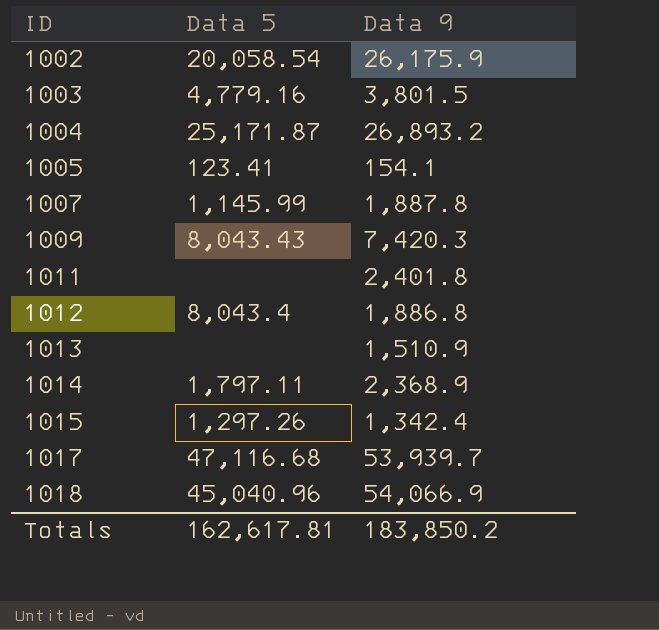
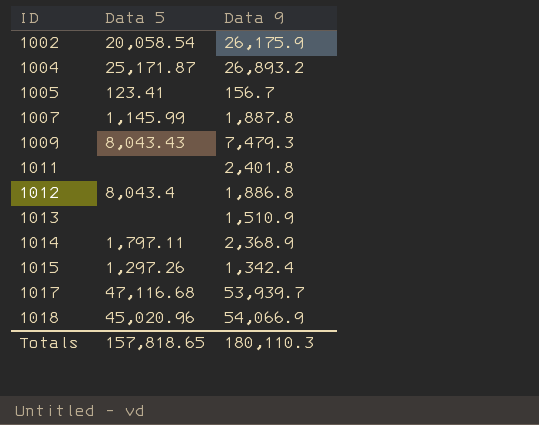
row 1003: 4,779.16 | 3,801.5 -> none
1005 | Data 9: 154.1 -> 156.7
1009 | Data 9: 7,420.3 -> 7,479.3
1018 | Data 5: 45,040.96 -> 45,020.96
Totals | Data 5: 162,617.81 -> 157,818.65
Totals | Data 9: 183,850.2 -> 180,110.3

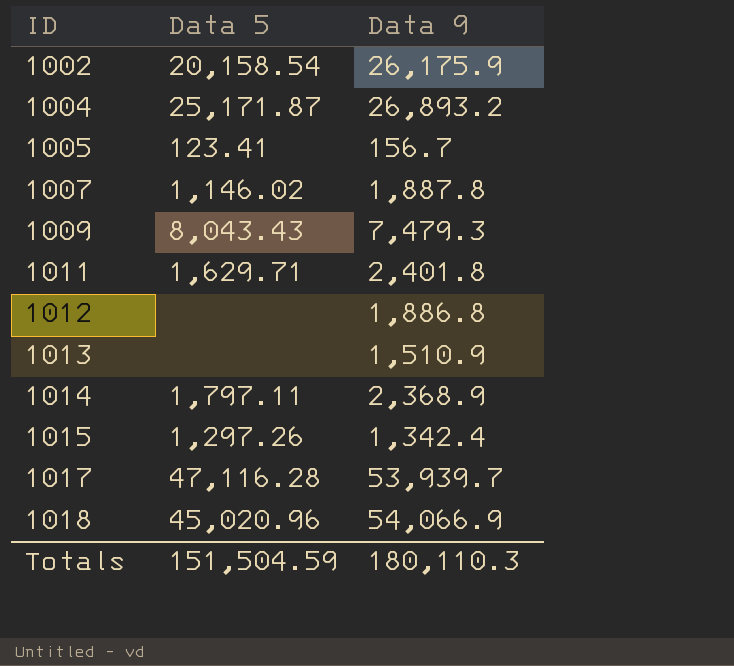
1002 | Data 5: 20,058.54 -> 20,158.54
1007 | Data 5: 1,145.99 -> 1,146.02
1011 | Data 5: none -> 1,629.71
1012 | Data 5: 8,043.4 -> none
1017 | Data 5: 47,116.68 -> 47,116.28
Totals | Data 5: 157,818.65 -> 151,504.59

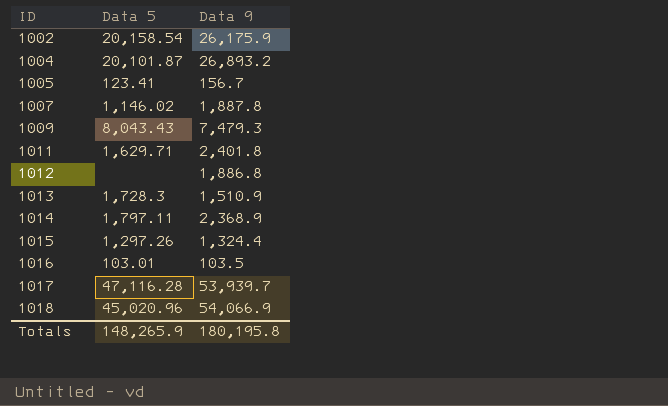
1004 | Data 5: 25,171.87 -> 20,101.87
1013 | Data 5: none -> 1,728.3
1015 | Data 9: 1,342.4 -> 1,324.4
row 1016: none -> 103.01 | 103.5
Totals | Data 5: 151,504.59 -> 148,265.9
Totals | Data 9: 180,110.3 -> 180,195.8

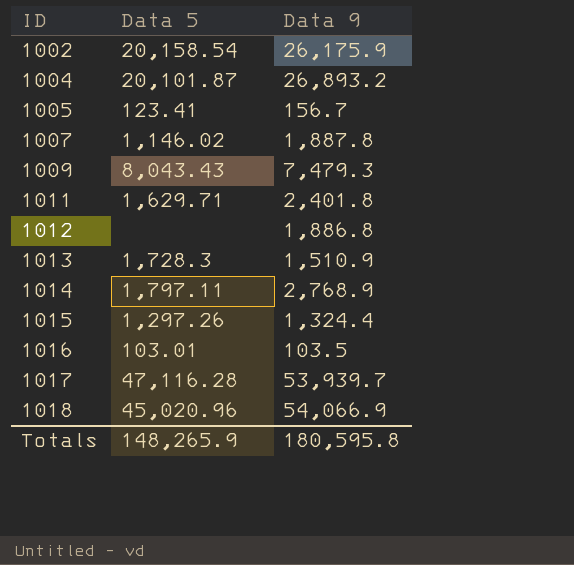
1014 | Data 9: 2,368.9 -> 2,768.9
Totals | Data 9: 180,195.8 -> 180,595.8

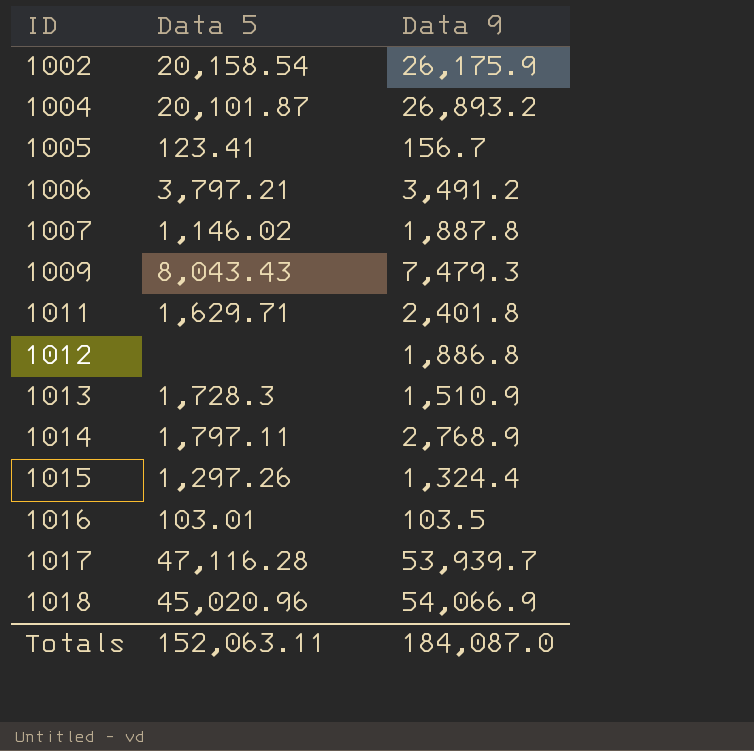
row 1006: none -> 3,797.21 | 3,491.2
Totals | Data 5: 148,265.9 -> 152,063.11
Totals | Data 9: 180,595.8 -> 184,087.0

